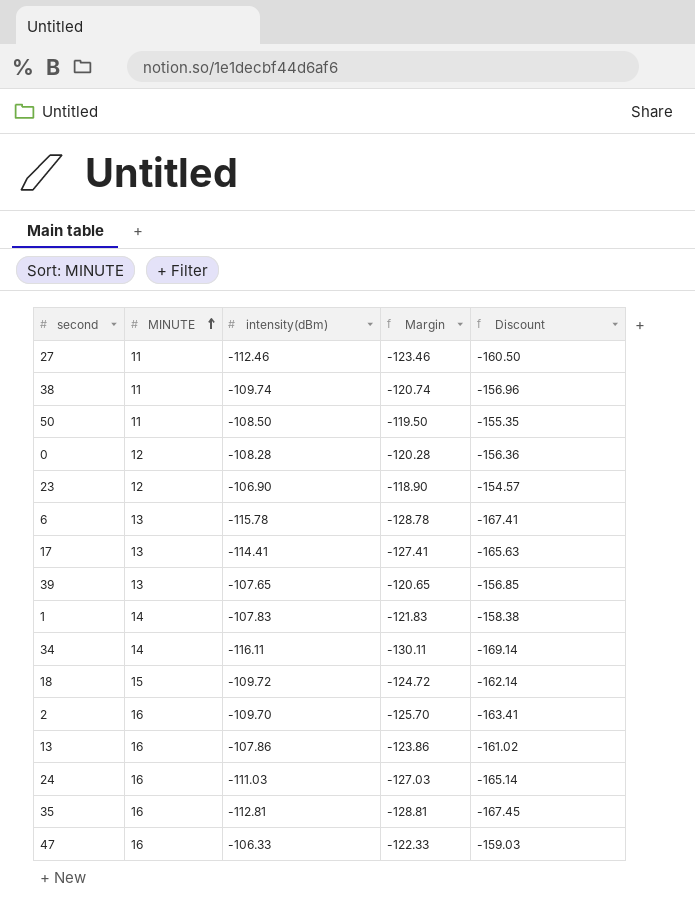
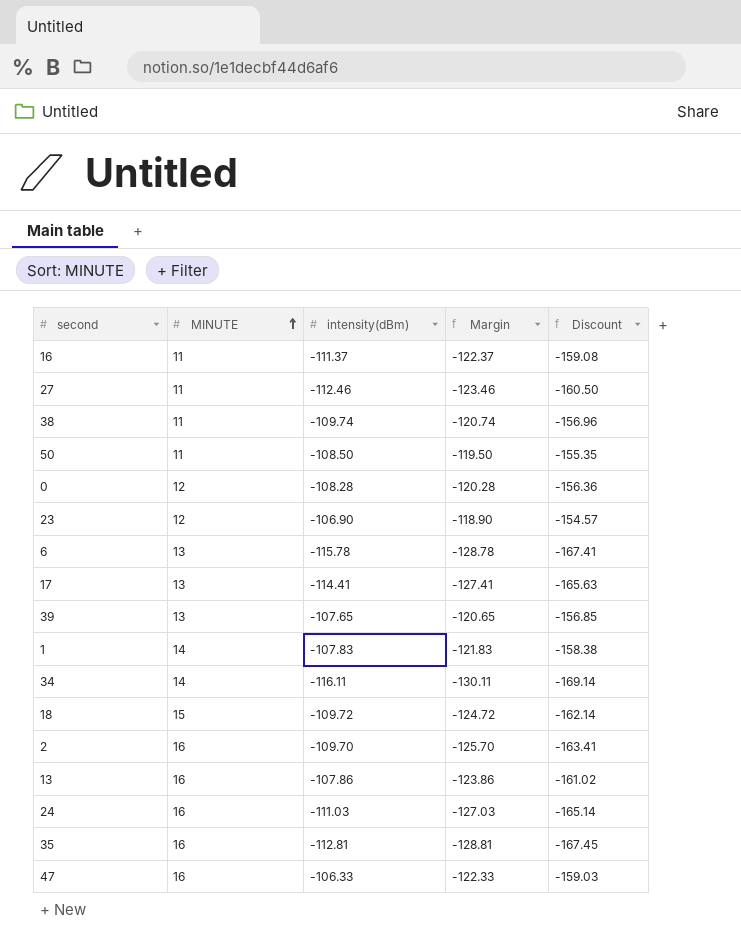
row 16: none -> 11 | -111.37 | -122.37 | -159.08

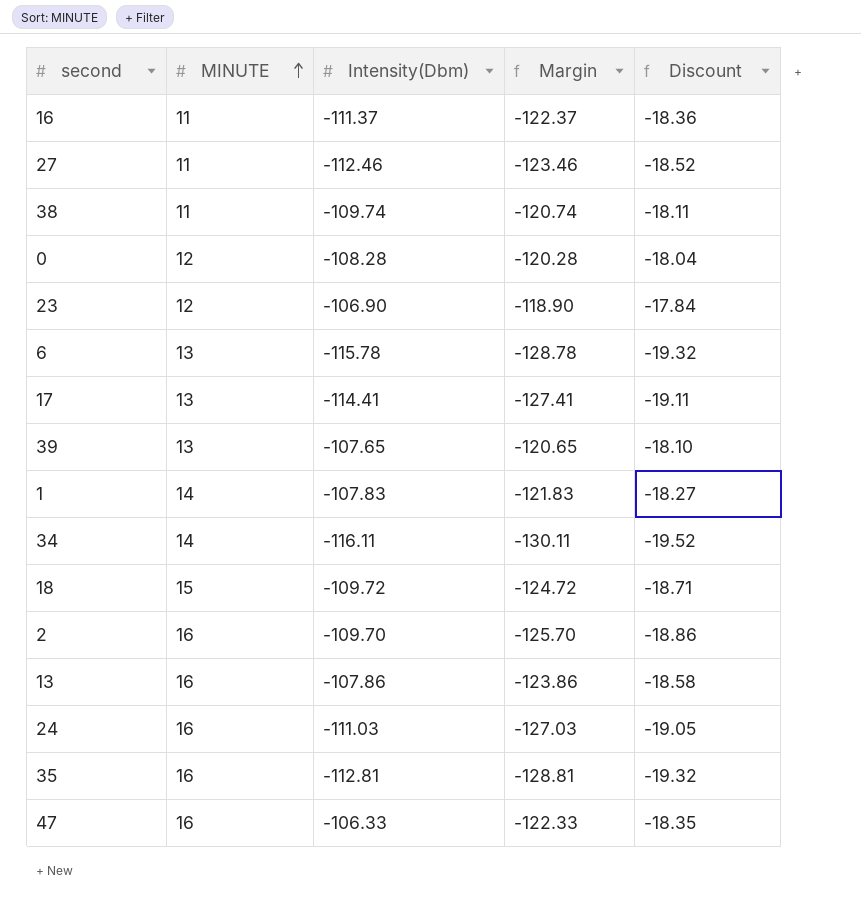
column name: intensity(dBm) -> Intensity(Dbm)
column Discount | formula: [Margin] * 1.3 -> [Margin] * 0.15
row 50: 11 | -108.50 | -119.50 | -155.35 -> none

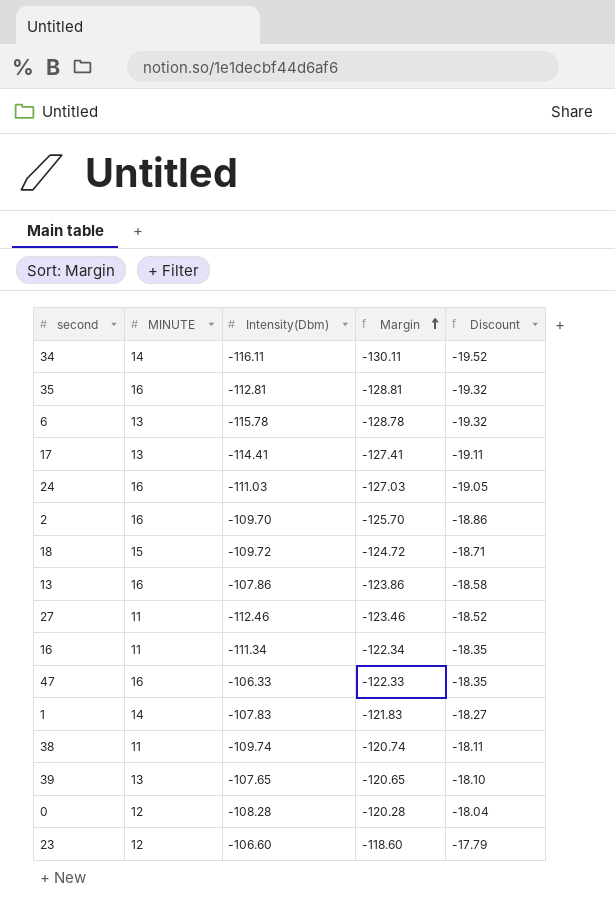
row order: MINUTE ascending -> Margin ascending
16 | Intensity(Dbm): -111.37 -> -111.34
16 | Margin: -122.37 -> -122.34
16 | Discount: -18.36 -> -18.35
23 | Intensity(Dbm): -106.90 -> -106.60
23 | Margin: -118.90 -> -118.60
23 | Discount: -17.84 -> -17.79

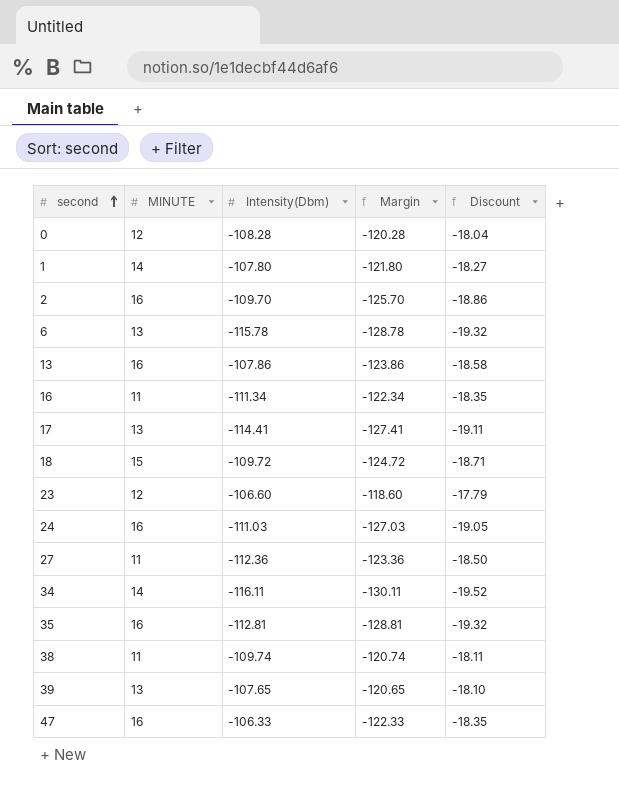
row order: Margin ascending -> second ascending
1 | Intensity(Dbm): -107.83 -> -107.80
1 | Margin: -121.83 -> -121.80
27 | Intensity(Dbm): -112.46 -> -112.36
27 | Margin: -123.46 -> -123.36
27 | Discount: -18.52 -> -18.50

